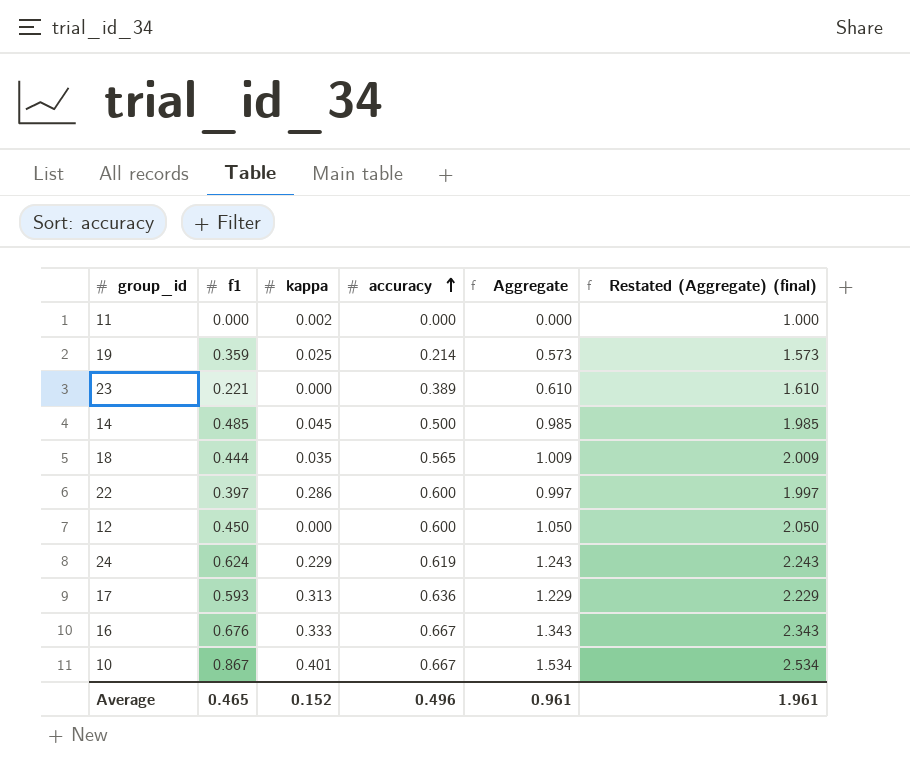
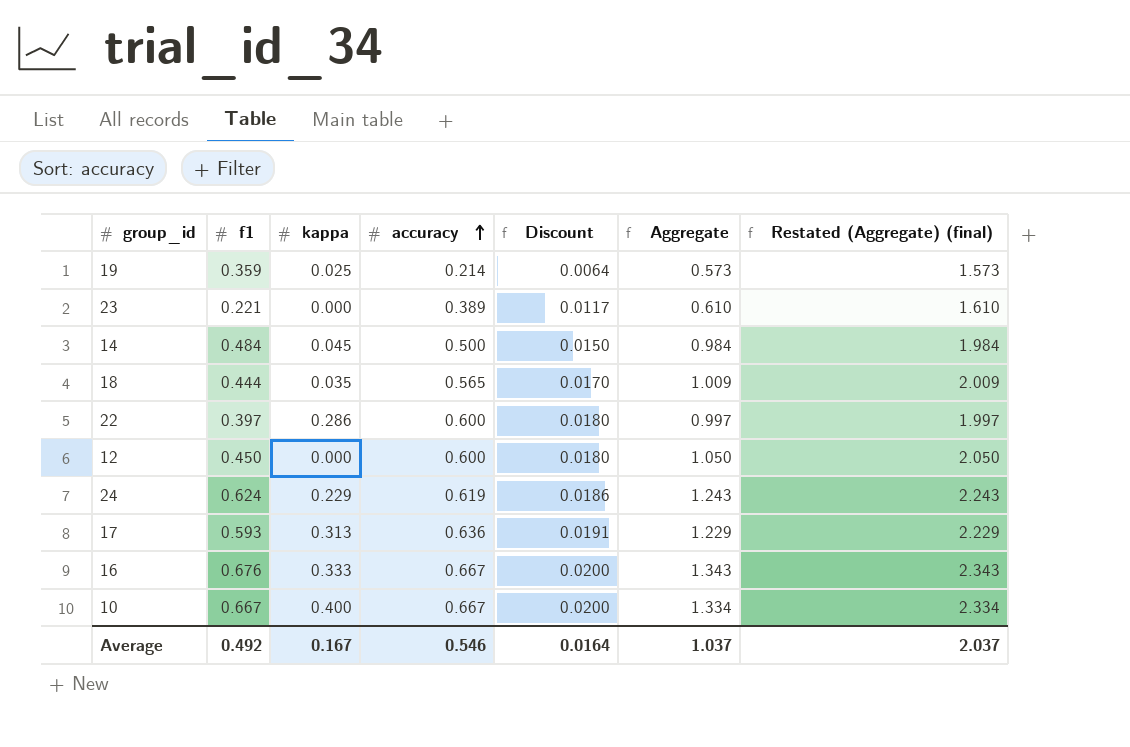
column Discount | formula: none -> [accuracy] * 0.03
row 11: 0.000 | 0.002 | 0.000 | 0.000 | 1.000 -> none
14 | f1: 0.485 -> 0.484
14 | Aggregate: 0.985 -> 0.984
14 | Restated (Aggregate) (final): 1.985 -> 1.984
10 | f1: 0.867 -> 0.667
10 | kappa: 0.401 -> 0.400
10 | Aggregate: 1.534 -> 1.334
10 | Restated (Aggregate) (final): 2.534 -> 2.334
Average | f1: 0.465 -> 0.492
Average | kappa: 0.152 -> 0.167
Average | accuracy: 0.496 -> 0.546
Average | Aggregate: 0.961 -> 1.037
Average | Restated (Aggregate) (final): 1.961 -> 2.037

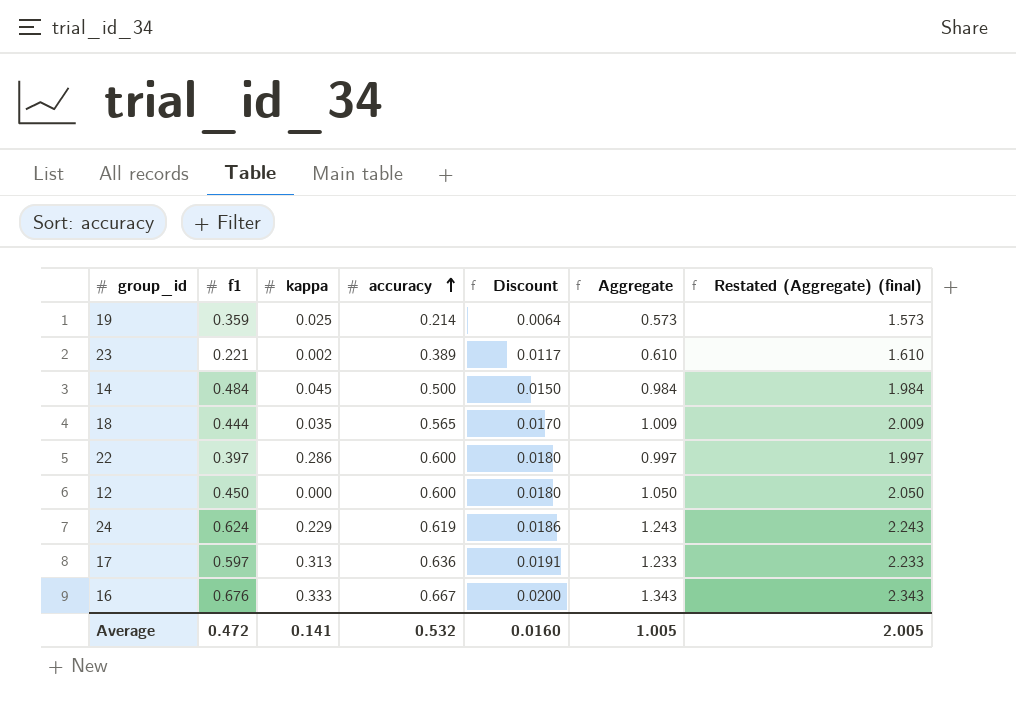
row 10: 0.667 | 0.400 | 0.667 | 0.0200 | 1.334 | 2.334 -> none
23 | kappa: 0.000 -> 0.002
17 | f1: 0.593 -> 0.597
17 | Aggregate: 1.229 -> 1.233
17 | Restated (Aggregate) (final): 2.229 -> 2.233
Average | f1: 0.492 -> 0.472
Average | kappa: 0.167 -> 0.141
Average | accuracy: 0.546 -> 0.532
Average | Discount: 0.0164 -> 0.0160
Average | Aggregate: 1.037 -> 1.005
Average | Restated (Aggregate) (final): 2.037 -> 2.005

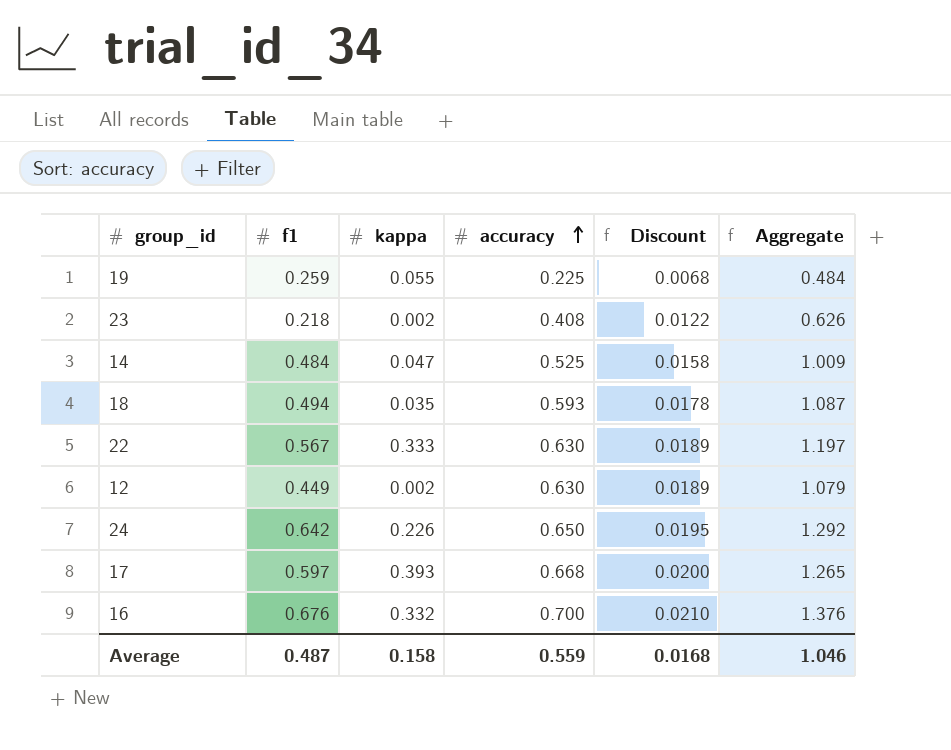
column Restated (Aggregate) (final) | formula: [Aggregate] + 1 -> none
19 | f1: 0.359 -> 0.259
19 | kappa: 0.025 -> 0.055
19 | accuracy: 0.214 -> 0.225
19 | Discount: 0.0064 -> 0.0068
19 | Aggregate: 0.573 -> 0.484
23 | f1: 0.221 -> 0.218
23 | accuracy: 0.389 -> 0.408
23 | Discount: 0.0117 -> 0.0122
23 | Aggregate: 0.610 -> 0.626
14 | kappa: 0.045 -> 0.047
14 | accuracy: 0.500 -> 0.525
14 | Discount: 0.0150 -> 0.0158
14 | Aggregate: 0.984 -> 1.009
18 | f1: 0.444 -> 0.494
18 | accuracy: 0.565 -> 0.593
18 | Discount: 0.0170 -> 0.0178
18 | Aggregate: 1.009 -> 1.087
22 | f1: 0.397 -> 0.567
22 | kappa: 0.286 -> 0.333
22 | accuracy: 0.600 -> 0.630
22 | Discount: 0.0180 -> 0.0189
22 | Aggregate: 0.997 -> 1.197
12 | f1: 0.450 -> 0.449
12 | kappa: 0.000 -> 0.002
12 | accuracy: 0.600 -> 0.630
12 | Discount: 0.0180 -> 0.0189
12 | Aggregate: 1.050 -> 1.079
24 | f1: 0.624 -> 0.642
24 | kappa: 0.229 -> 0.226
24 | accuracy: 0.619 -> 0.650
24 | Discount: 0.0186 -> 0.0195
24 | Aggregate: 1.243 -> 1.292
17 | kappa: 0.313 -> 0.393
17 | accuracy: 0.636 -> 0.668
17 | Discount: 0.0191 -> 0.0200
17 | Aggregate: 1.233 -> 1.265
16 | kappa: 0.333 -> 0.332
16 | accuracy: 0.667 -> 0.700
16 | Discount: 0.0200 -> 0.0210
16 | Aggregate: 1.343 -> 1.376
Average | f1: 0.472 -> 0.487
Average | kappa: 0.141 -> 0.158
Average | accuracy: 0.532 -> 0.559
Average | Discount: 0.0160 -> 0.0168
Average | Aggregate: 1.005 -> 1.046

